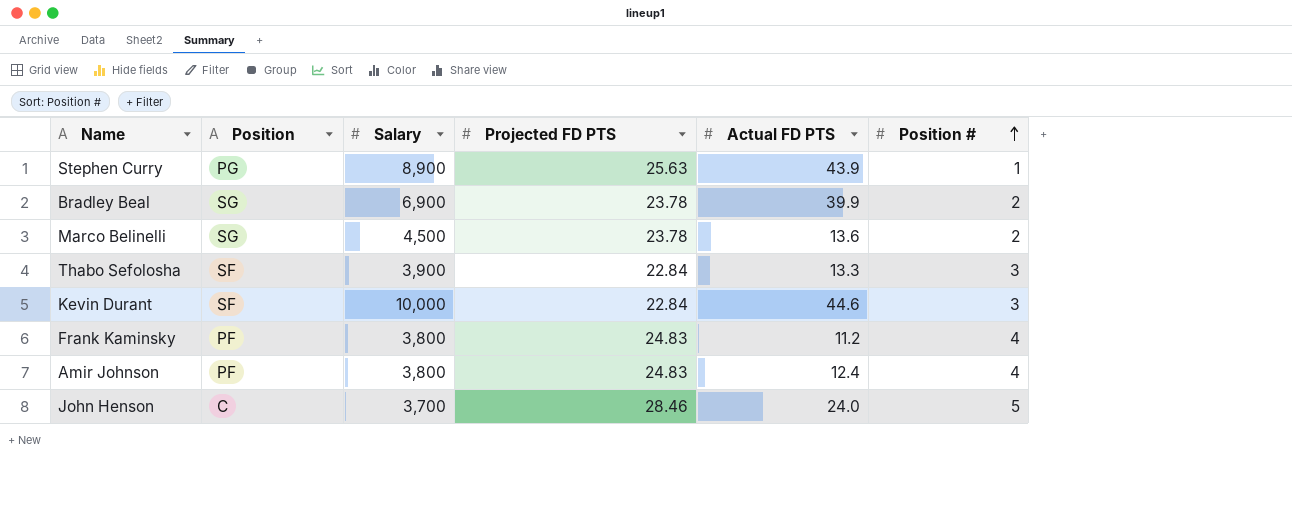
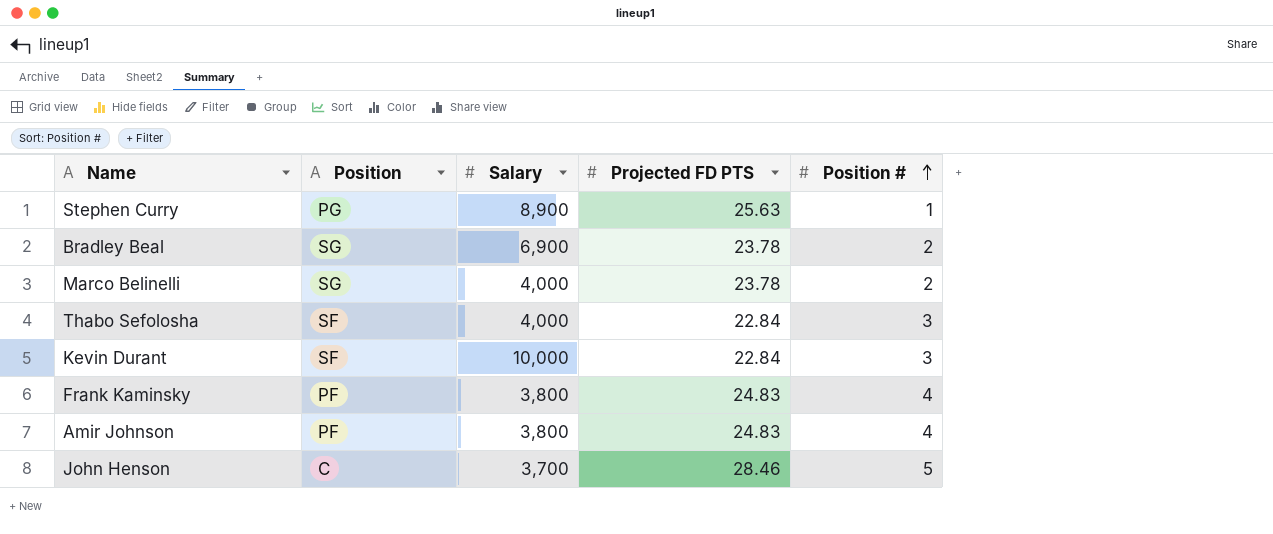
column Actual FD PTS | position: 5 -> none
Marco Belinelli | Salary: 4,500 -> 4,000
Thabo Sefolosha | Salary: 3,900 -> 4,000

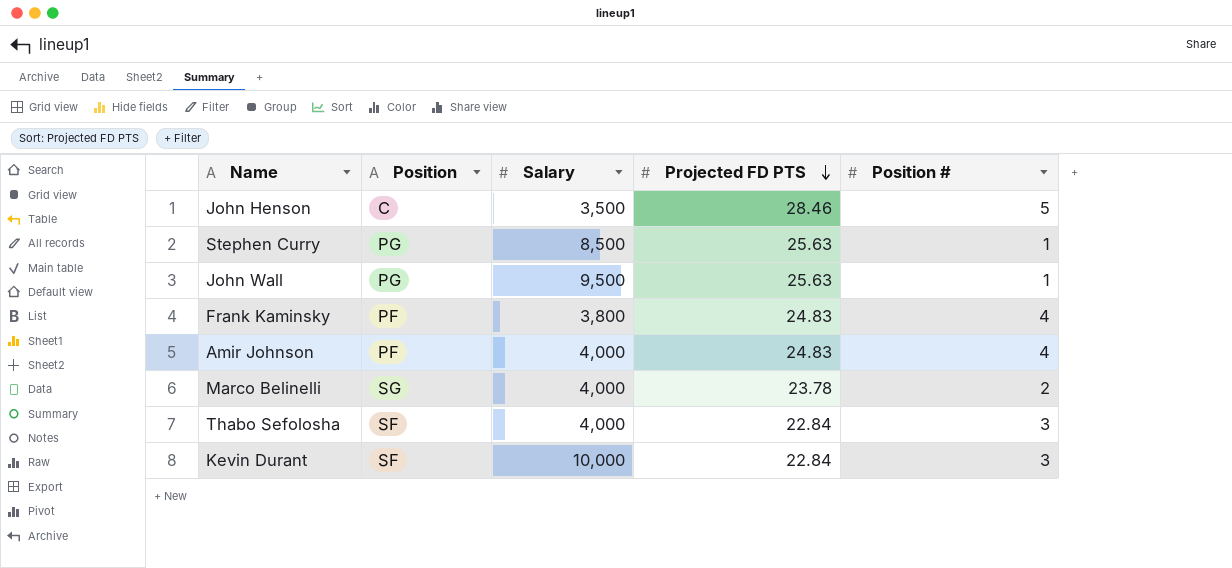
row order: Position # ascending -> Projected FD PTS descending
row Bradley Beal: SG | 6,900 | 23.78 | 2 -> none
John Henson | Salary: 3,700 -> 3,500
Stephen Curry | Salary: 8,900 -> 8,500
row John Wall: none -> PG | 9,500 | 25.63 | 1
Amir Johnson | Salary: 3,800 -> 4,000

